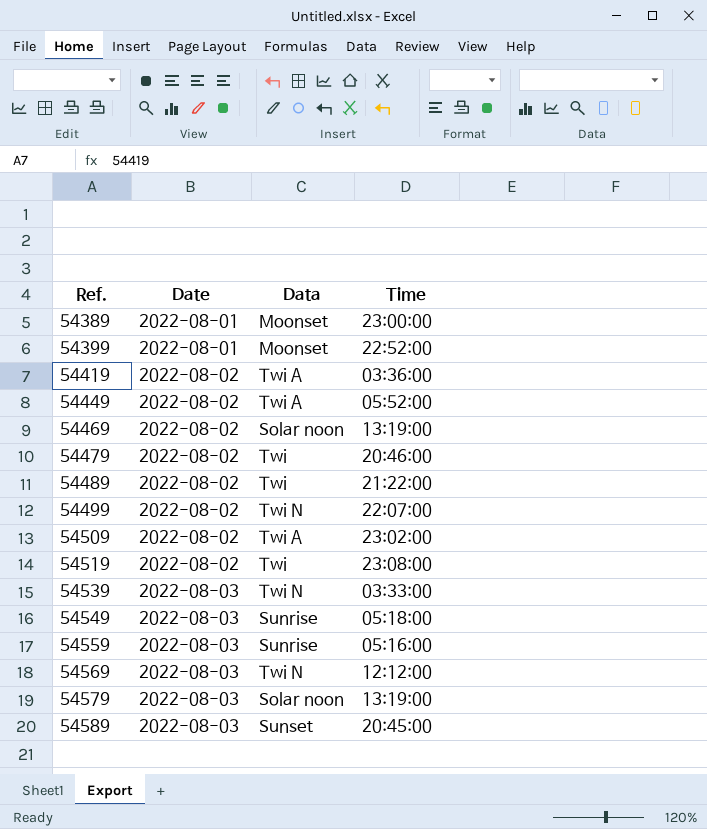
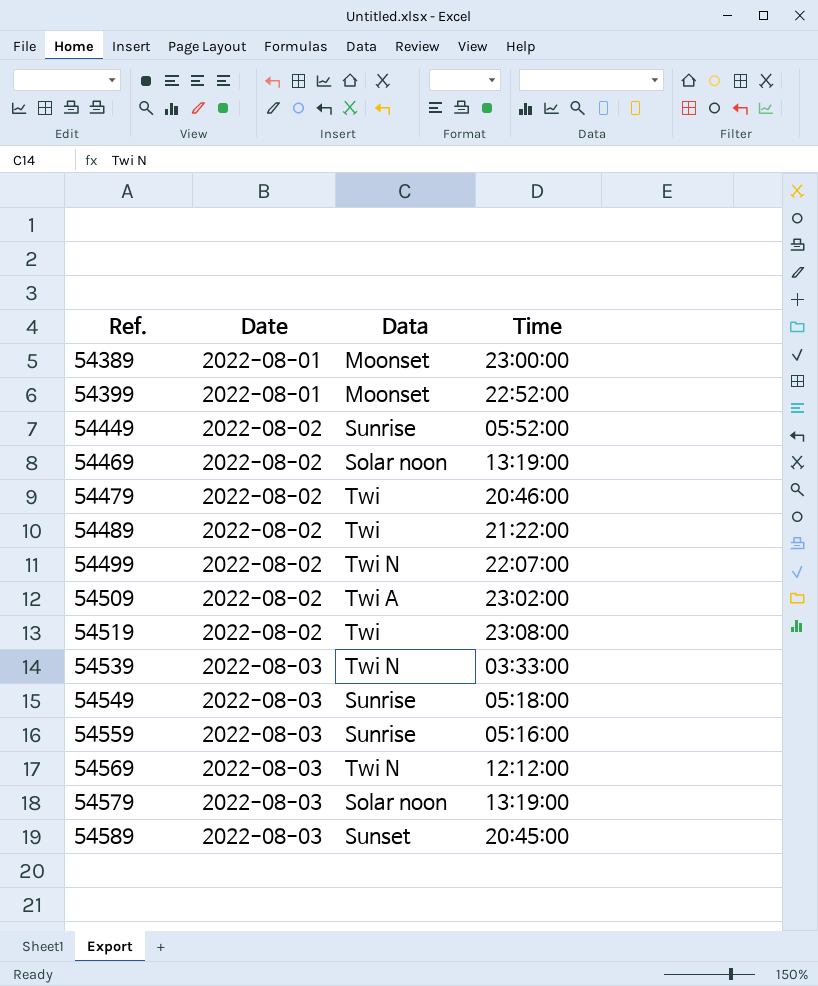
row 54419: 2022-08-02 | Twi A | 03:36:00 -> none
54449 | Data: Twi A -> Sunrise

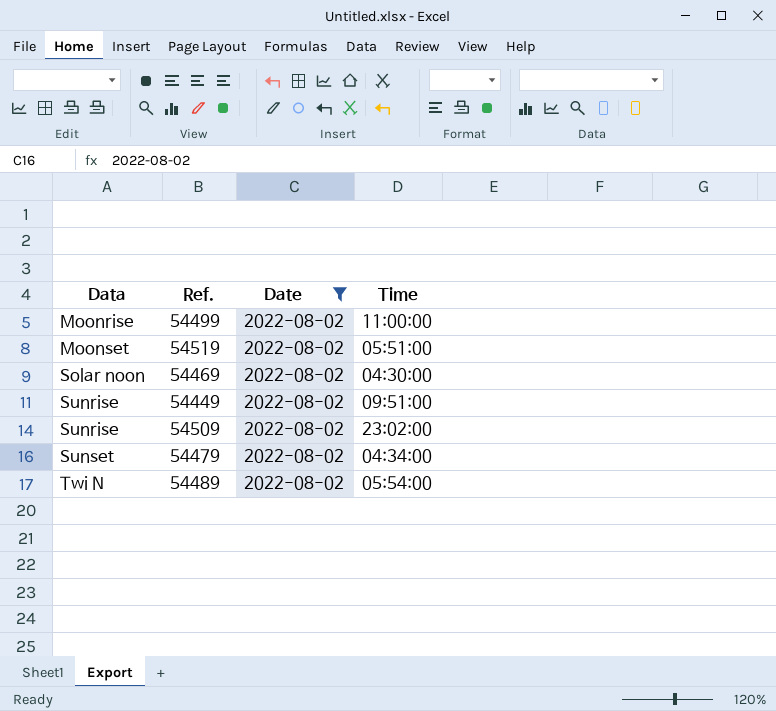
filter: none -> Date = 2022-08-02
row order: Ref. ascending -> Data ascending
column Data | position: 3 -> 1
54499 | Data: Twi N -> Moonrise
54499 | Time: 22:07:00 -> 11:00:00
54519 | Data: Twi -> Moonset
54519 | Time: 23:08:00 -> 05:51:00
54469 | Time: 13:19:00 -> 04:30:00
54449 | Time: 05:52:00 -> 09:51:00
54509 | Data: Twi A -> Sunrise
54479 | Data: Twi -> Sunset
54479 | Time: 20:46:00 -> 04:34:00
54489 | Data: Twi -> Twi N
54489 | Time: 21:22:00 -> 05:54:00

